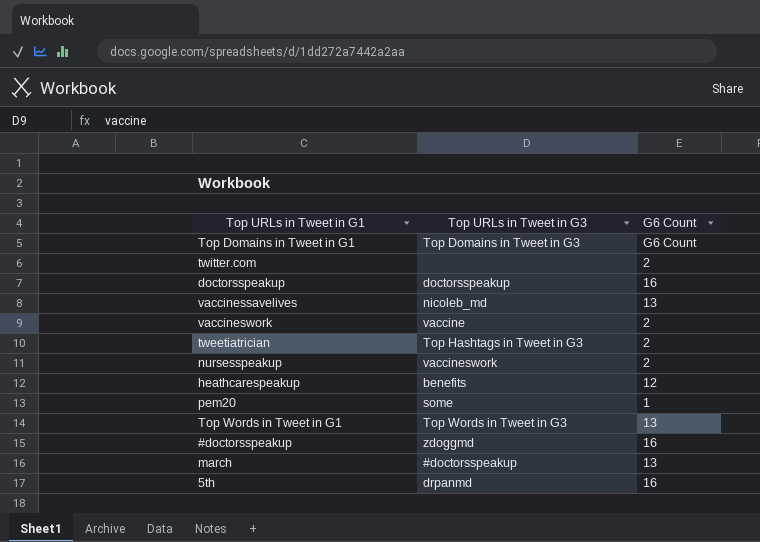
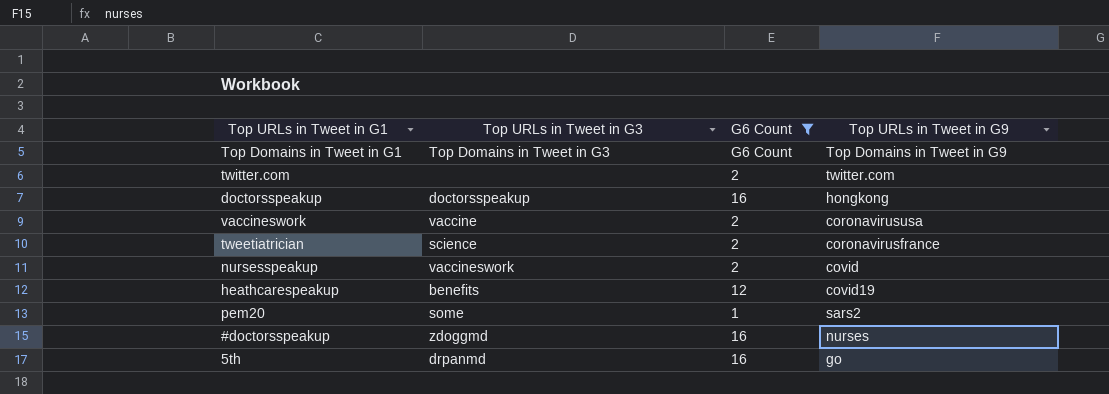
filter: none -> G6 Count != 13
column Top URLs in Tweet in G9 | position: none -> 4
tweetiatrician | Top URLs in Tweet in G3: Top Hashtags in Tweet in G3 -> science

